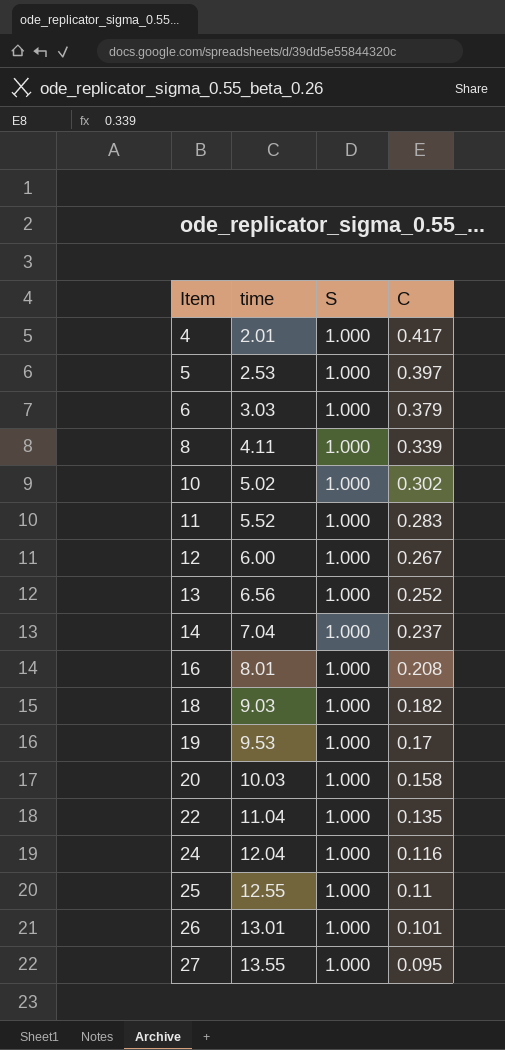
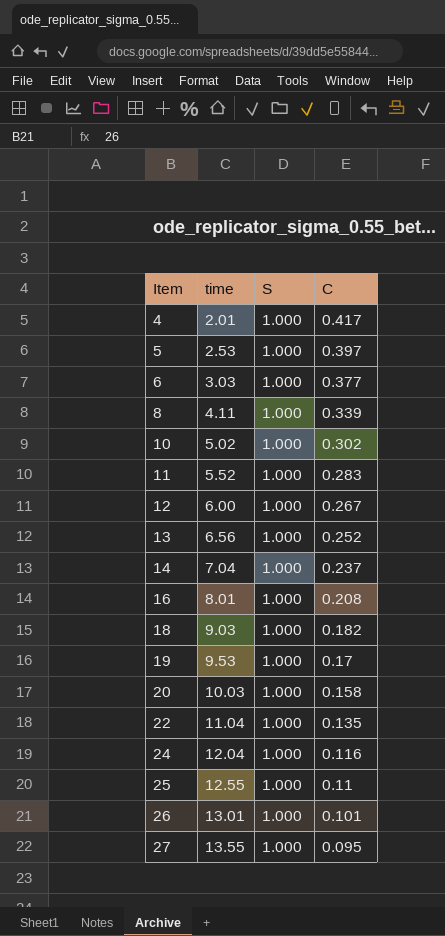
6 | C: 0.379 -> 0.377

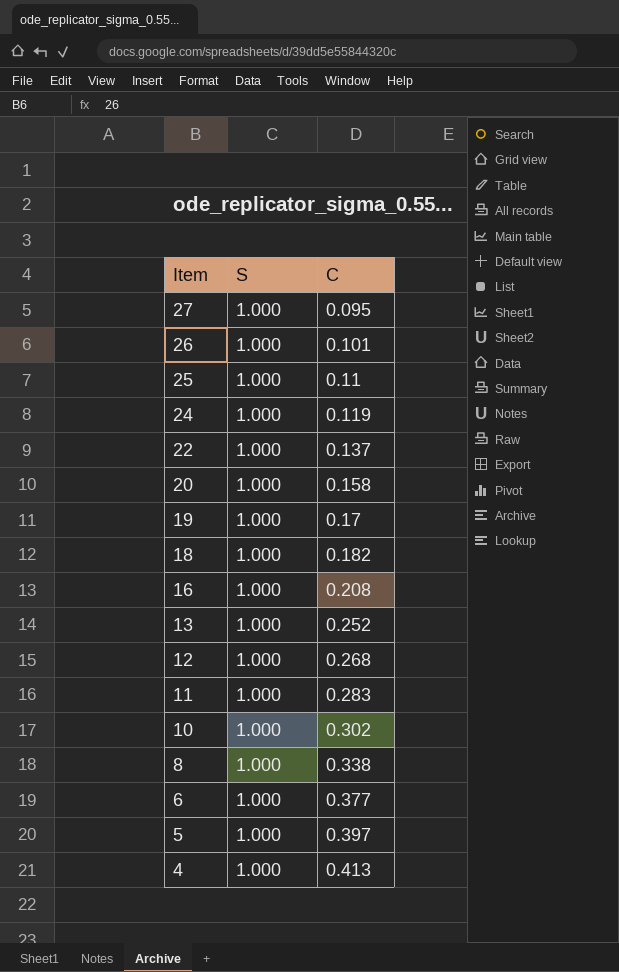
row order: Item ascending -> Item descending
column time | position: 2 -> none
row 14: 7.04 | 1.000 | 0.237 -> none
24 | C: 0.116 -> 0.119
22 | C: 0.135 -> 0.137
12 | C: 0.267 -> 0.268
8 | C: 0.339 -> 0.338
4 | C: 0.417 -> 0.413

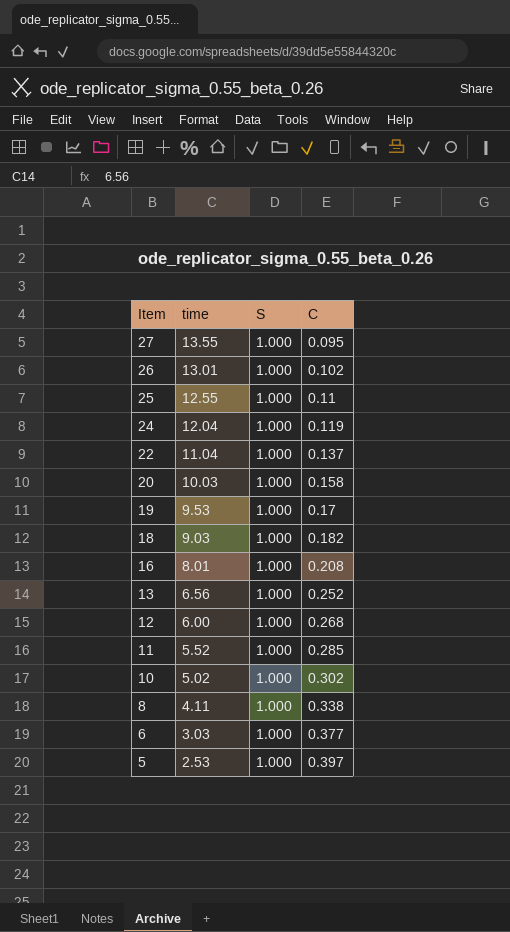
column time | position: none -> 2
row 4: 1.000 | 0.413 -> none
26 | C: 0.101 -> 0.102
11 | C: 0.283 -> 0.285

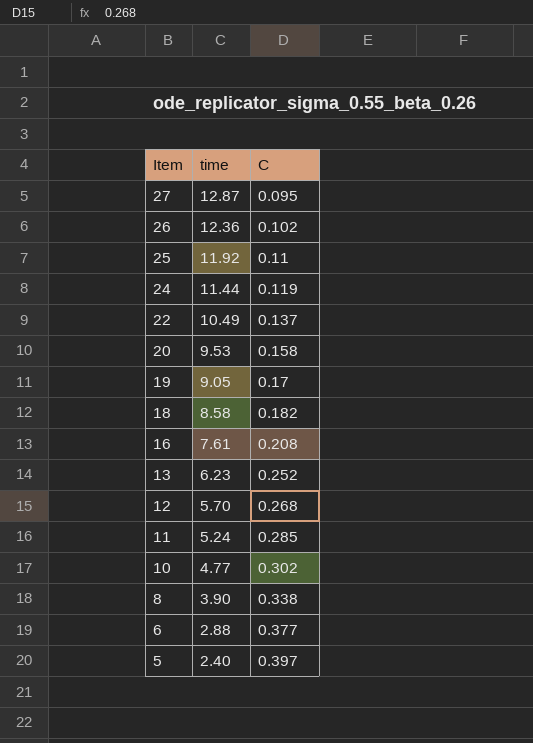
column S | position: 3 -> none
27 | time: 13.55 -> 12.87
26 | time: 13.01 -> 12.36
25 | time: 12.55 -> 11.92
24 | time: 12.04 -> 11.44
22 | time: 11.04 -> 10.49
20 | time: 10.03 -> 9.53
19 | time: 9.53 -> 9.05
18 | time: 9.03 -> 8.58
16 | time: 8.01 -> 7.61
13 | time: 6.56 -> 6.23
12 | time: 6.00 -> 5.70
11 | time: 5.52 -> 5.24
10 | time: 5.02 -> 4.77
8 | time: 4.11 -> 3.90
6 | time: 3.03 -> 2.88
5 | time: 2.53 -> 2.40

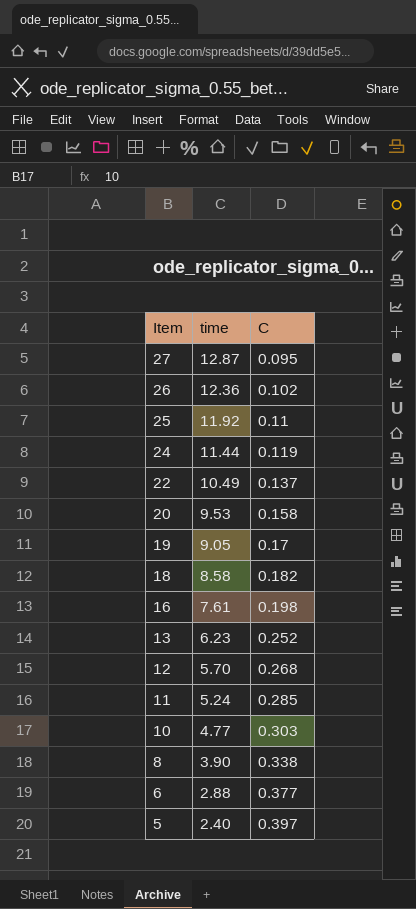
16 | C: 0.208 -> 0.198
10 | C: 0.302 -> 0.303

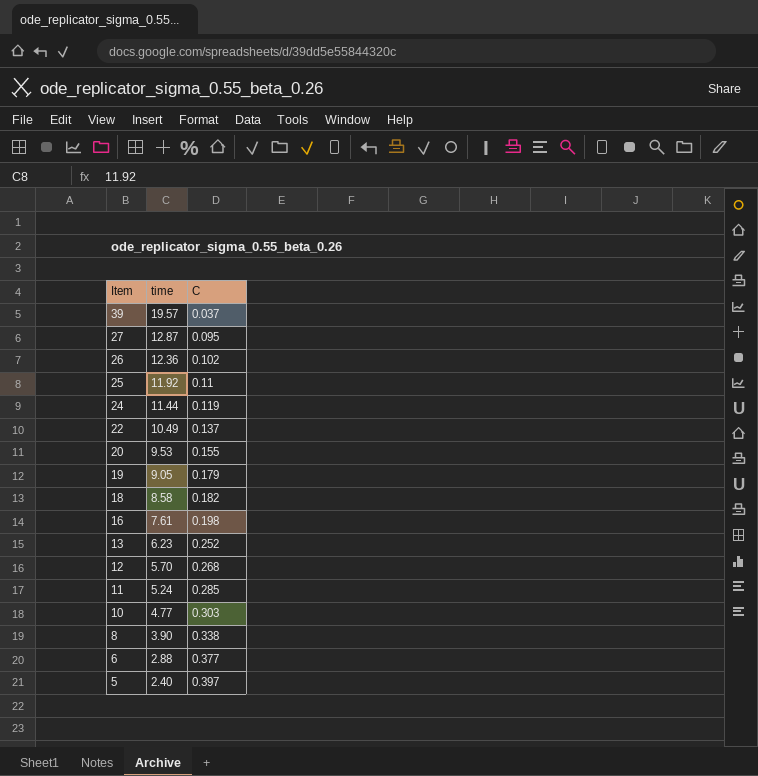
row 39: none -> 19.57 | 0.037
20 | C: 0.158 -> 0.155
19 | C: 0.17 -> 0.179

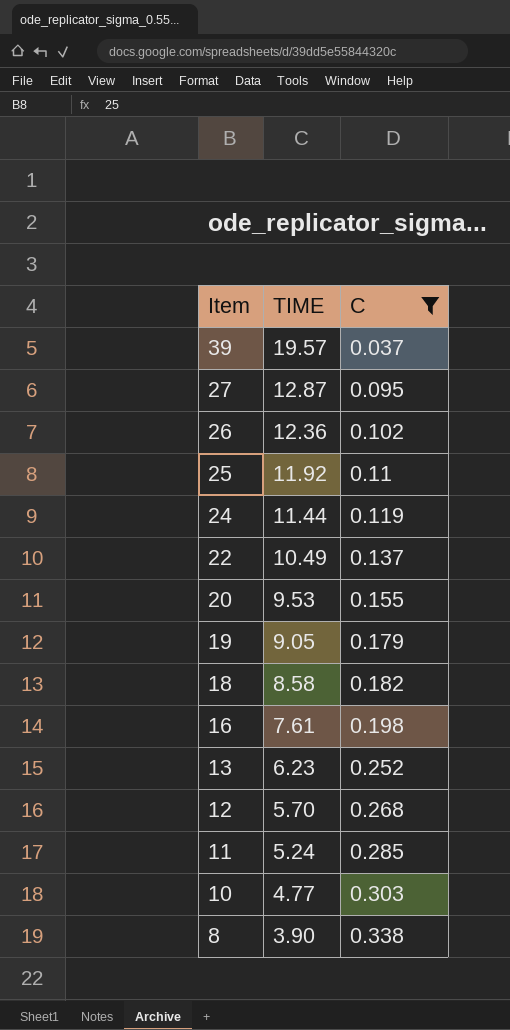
filter: none -> C <= 0.338
column name: time -> TIME

